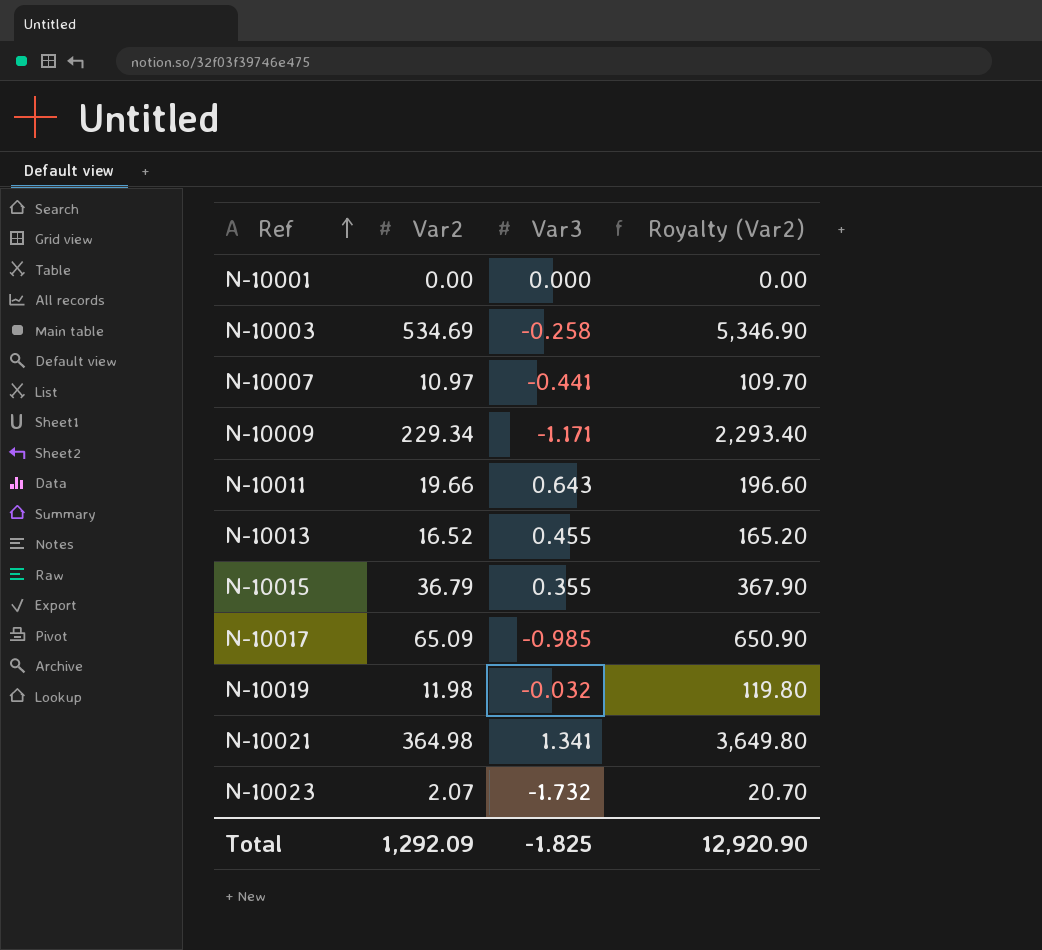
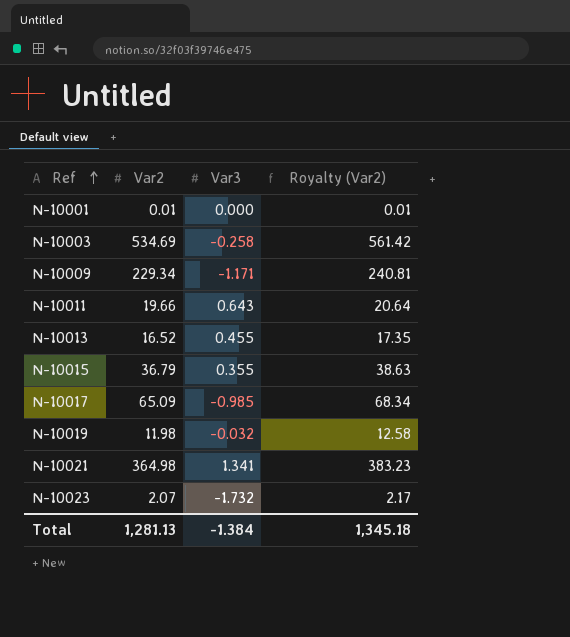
column Royalty (Var2) | formula: [Var2] * 10 -> [Var2] * 1.05
row N-10007: 10.97 | -0.441 | 109.70 -> none
N-10001 | Var2: 0.00 -> 0.01
Total | Var2: 1,292.09 -> 1,281.13
Total | Var3: -1.825 -> -1.384
Total | Royalty (Var2): 12,920.90 -> 1,345.18

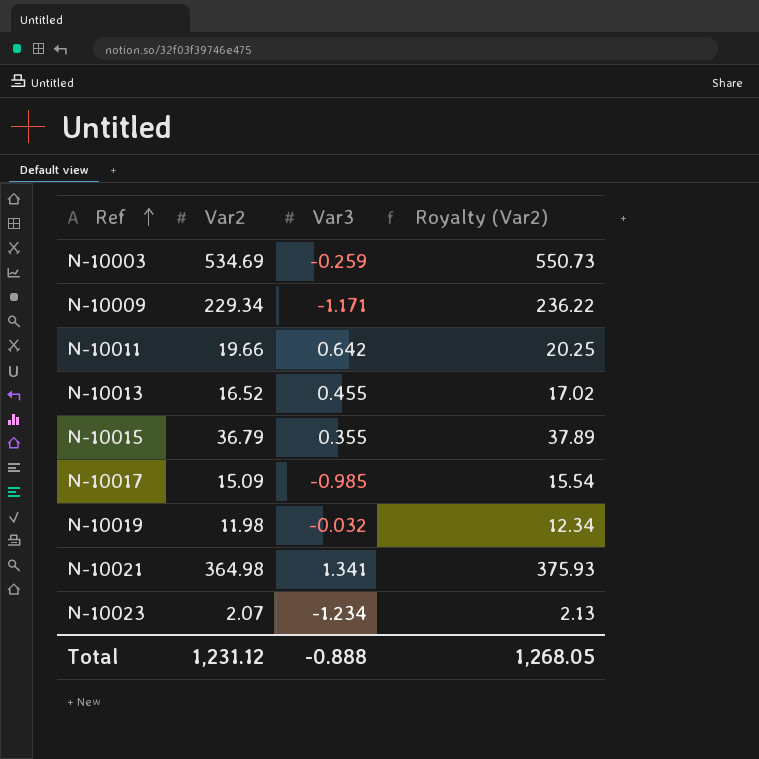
column Royalty (Var2) | formula: [Var2] * 1.05 -> [Var2] * 1.03
row N-10001: 0.01 | 0.000 | 0.01 -> none
N-10003 | Var3: -0.258 -> -0.259
N-10011 | Var3: 0.643 -> 0.642
N-10017 | Var2: 65.09 -> 15.09
N-10023 | Var3: -1.732 -> -1.234
Total | Var2: 1,281.13 -> 1,231.12
Total | Var3: -1.384 -> -0.888
Total | Royalty (Var2): 1,345.18 -> 1,268.05

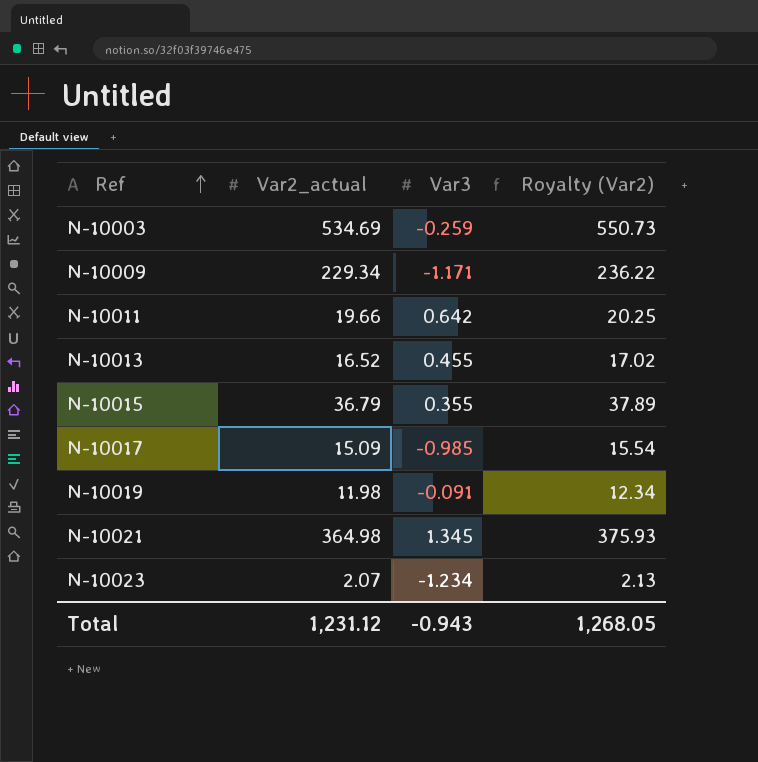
column name: Var2 -> Var2_actual
N-10019 | Var3: -0.032 -> -0.091
N-10021 | Var3: 1.341 -> 1.345
Total | Var3: -0.888 -> -0.943

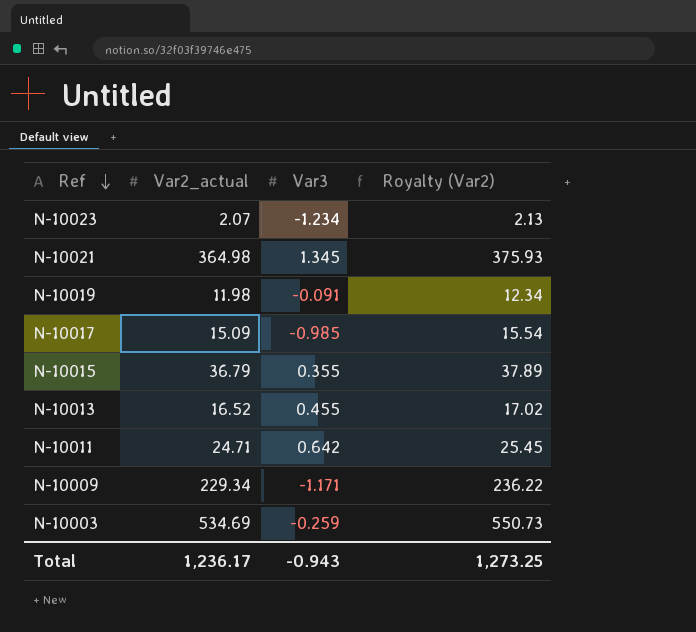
row order: Ref ascending -> Ref descending
N-10011 | Var2_actual: 19.66 -> 24.71
N-10011 | Royalty (Var2): 20.25 -> 25.45
Total | Var2_actual: 1,231.12 -> 1,236.17
Total | Royalty (Var2): 1,268.05 -> 1,273.25

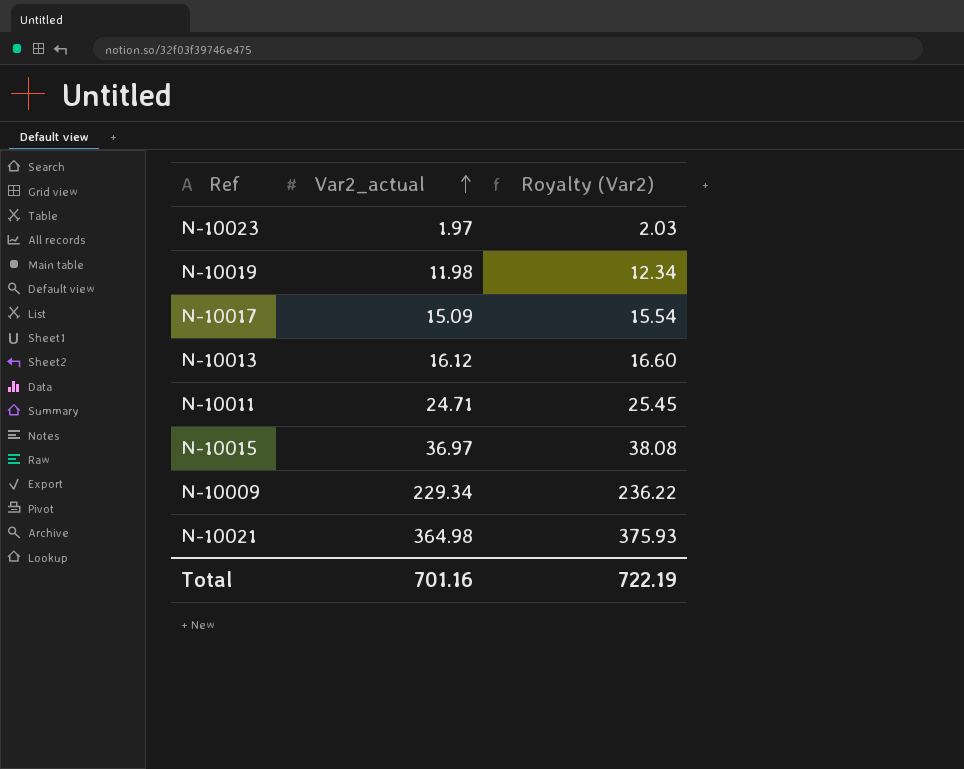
row order: Ref descending -> Var2_actual ascending
column Var3 | position: 3 -> none
row N-10003: 534.69 | -0.259 | 550.73 -> none
N-10023 | Var2_actual: 2.07 -> 1.97
N-10023 | Royalty (Var2): 2.13 -> 2.03
N-10013 | Var2_actual: 16.52 -> 16.12
N-10013 | Royalty (Var2): 17.02 -> 16.60
N-10015 | Var2_actual: 36.79 -> 36.97
N-10015 | Royalty (Var2): 37.89 -> 38.08
Total | Var2_actual: 1,236.17 -> 701.16
Total | Royalty (Var2): 1,273.25 -> 722.19

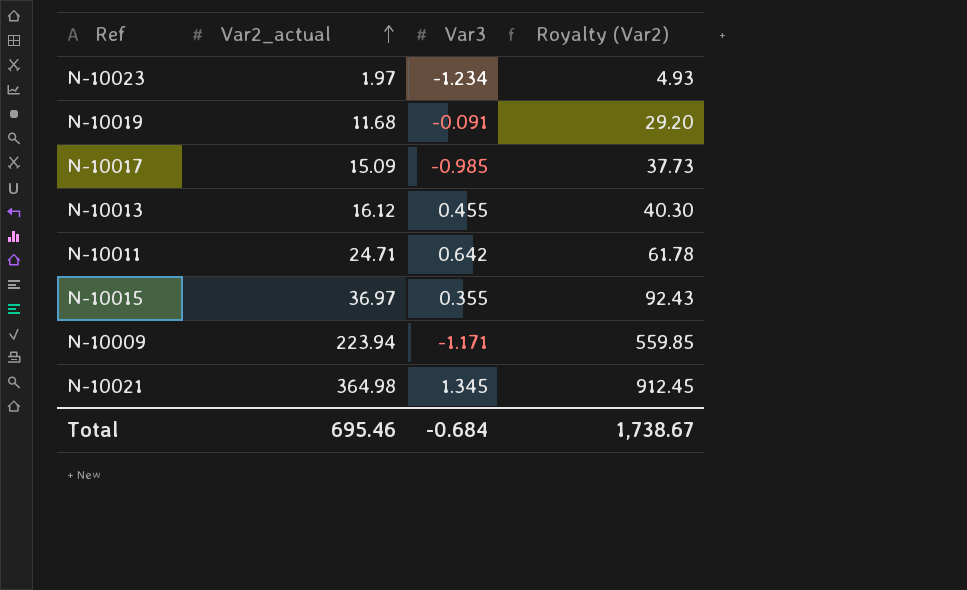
column Var3 | position: none -> 3
column Royalty (Var2) | formula: [Var2_actual] * 1.03 -> [Var2_actual] * 2.5
N-10019 | Var2_actual: 11.98 -> 11.68
N-10009 | Var2_actual: 229.34 -> 223.94
Total | Var2_actual: 701.16 -> 695.46
Total | Royalty (Var2): 722.19 -> 1,738.67

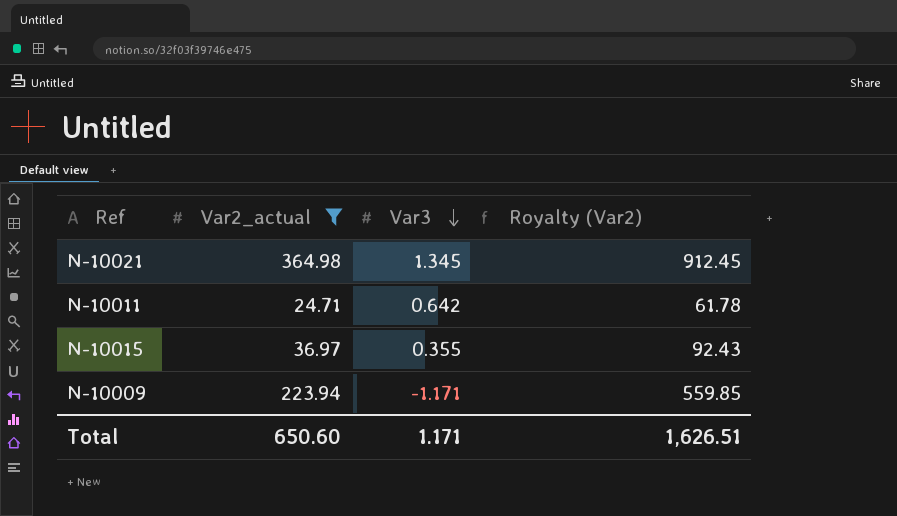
filter: none -> Var2_actual >= 24.71
row order: Var2_actual ascending -> Var3 descending
Total | Var2_actual: 695.46 -> 650.60
Total | Var3: -0.684 -> 1.171
Total | Royalty (Var2): 1,738.67 -> 1,626.51

